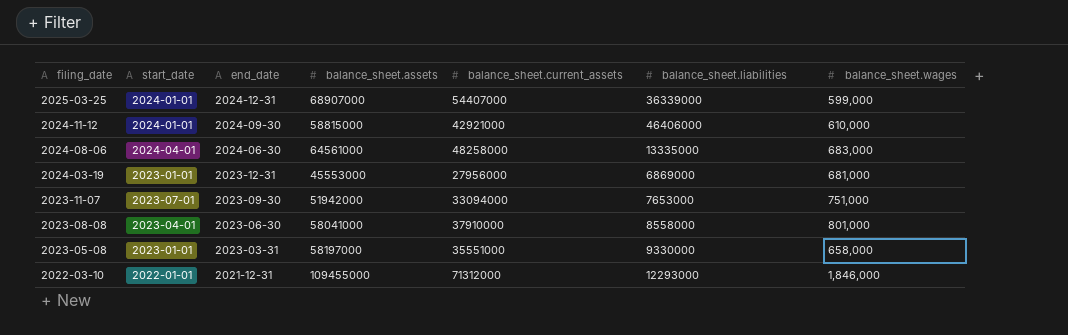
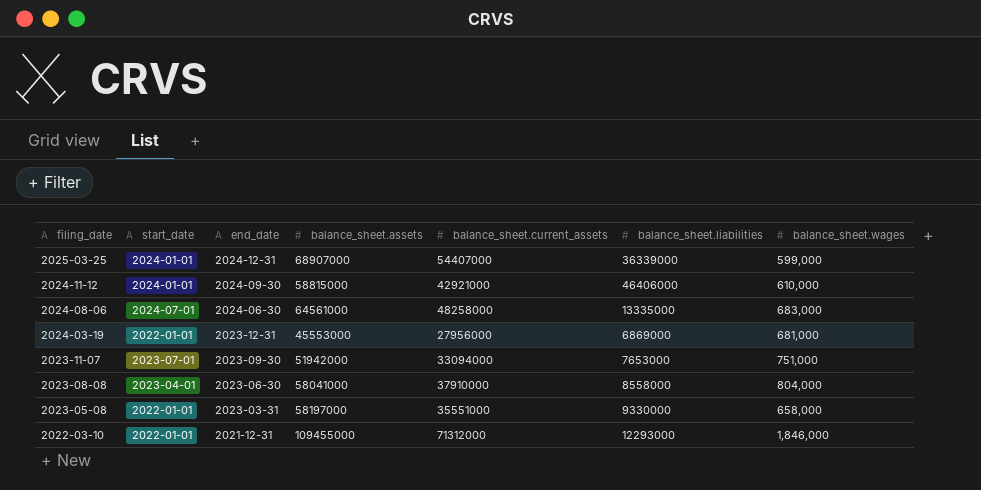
2024-08-06 | start_date: 2024-04-01 -> 2024-07-01
2024-03-19 | start_date: 2023-01-01 -> 2022-01-01
2023-08-08 | balance_sheet.wages: 801,000 -> 804,000
2023-05-08 | start_date: 2023-01-01 -> 2022-01-01

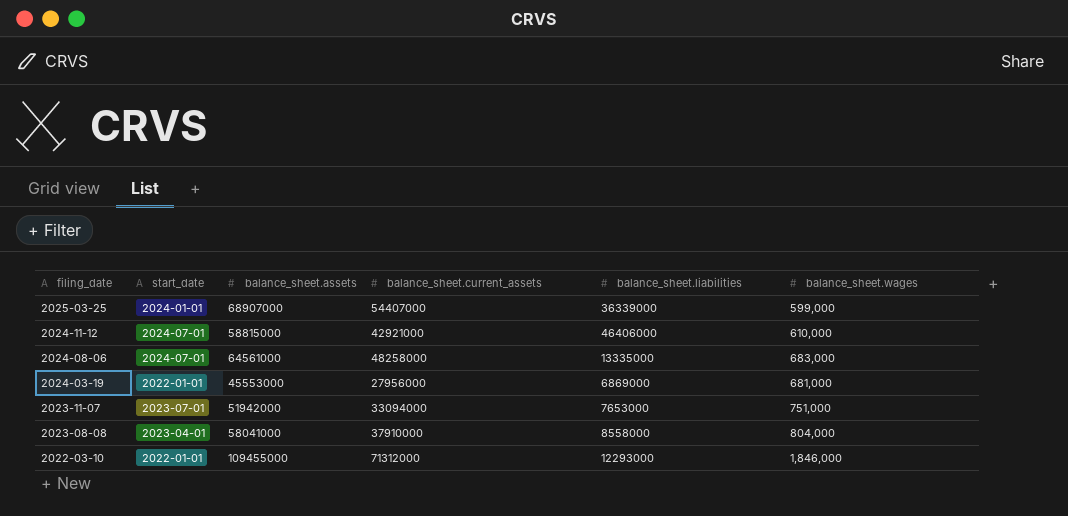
column end_date | position: 3 -> none
row 2023-05-08: 2022-01-01 | 2023-03-31 | 58197000 | 35551000 | 9330000 | 658,000 -> none
2024-11-12 | start_date: 2024-01-01 -> 2024-07-01

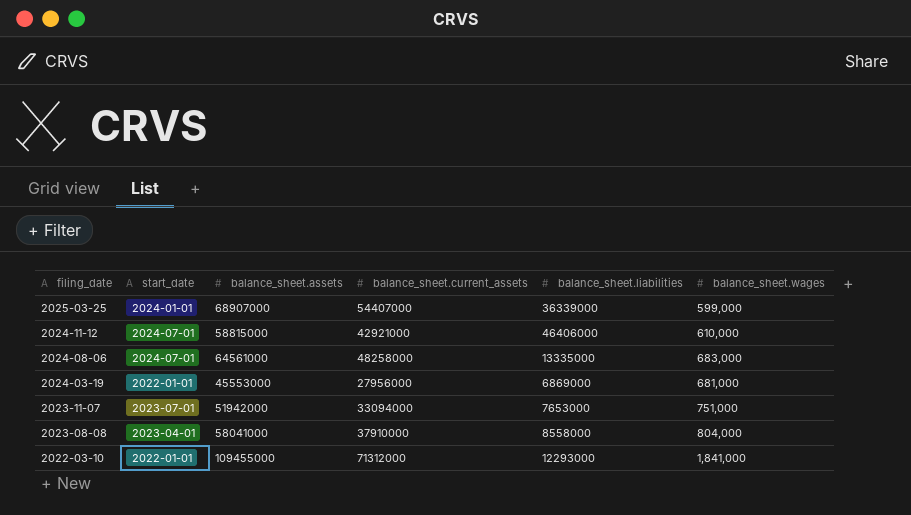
2022-03-10 | balance_sheet.wages: 1,846,000 -> 1,841,000

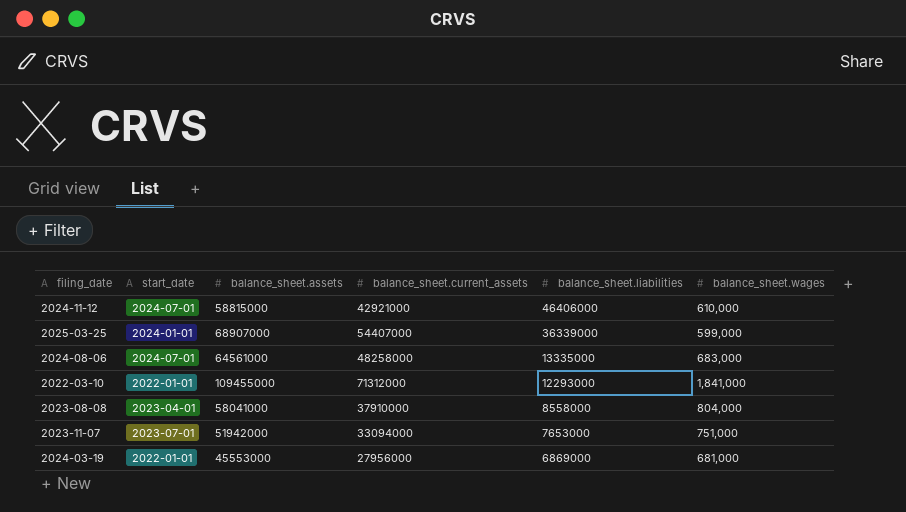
row order: filing_date descending -> balance_sheet.liabilities descending

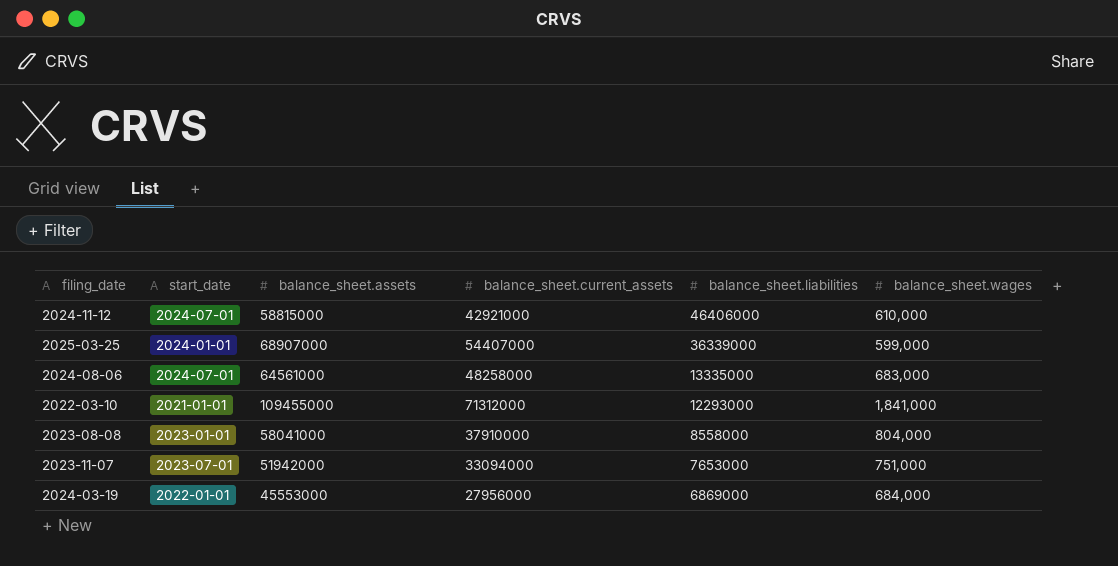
2022-03-10 | start_date: 2022-01-01 -> 2021-01-01
2023-08-08 | start_date: 2023-04-01 -> 2023-01-01
2024-03-19 | balance_sheet.wages: 681,000 -> 684,000

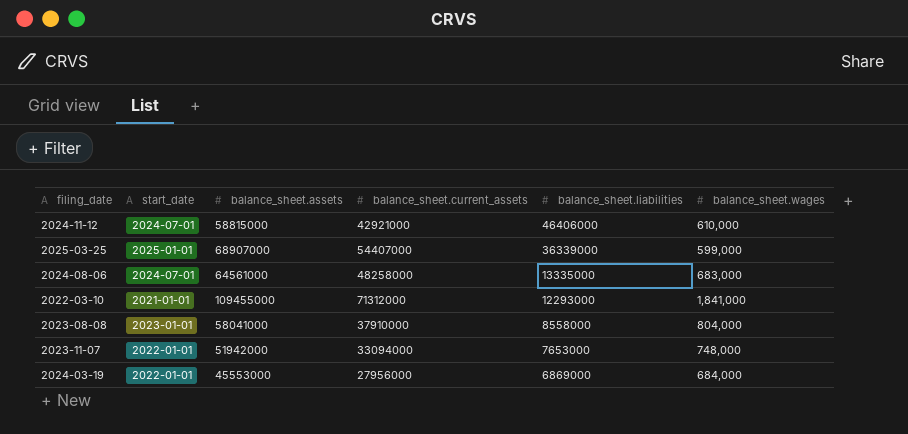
2025-03-25 | start_date: 2024-01-01 -> 2025-01-01
2023-11-07 | start_date: 2023-07-01 -> 2022-01-01
2023-11-07 | balance_sheet.wages: 751,000 -> 748,000

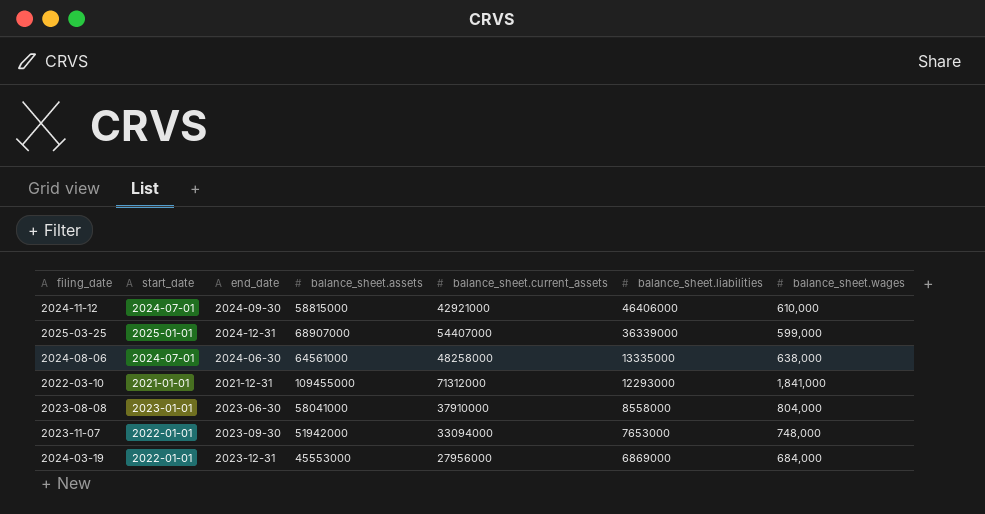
column end_date | position: none -> 3
2024-08-06 | balance_sheet.wages: 683,000 -> 638,000

